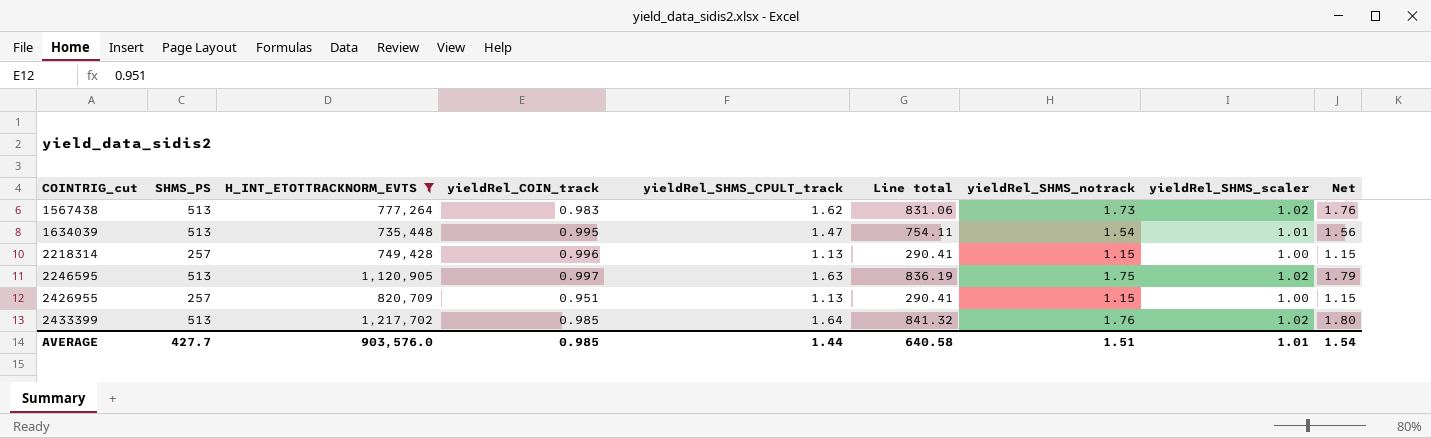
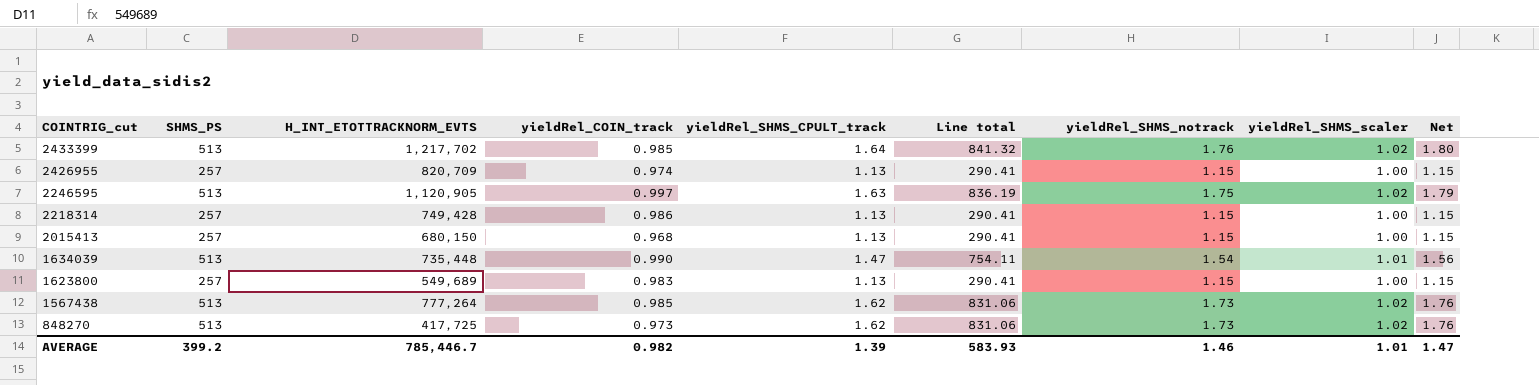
filter: H_INT_ETOTTRACKNORM_EVTS >= 735,448 -> none
row order: COINTRIG_cut ascending -> COINTRIG_cut descending
2426955 | yieldRel_COIN_track: 0.951 -> 0.974
2218314 | yieldRel_COIN_track: 0.996 -> 0.986
1634039 | yieldRel_COIN_track: 0.995 -> 0.990
1567438 | yieldRel_COIN_track: 0.983 -> 0.985
AVERAGE | SHMS_PS: 427.7 -> 399.2
AVERAGE | H_INT_ETOTTRACKNORM_EVTS: 903,576.0 -> 785,446.7
AVERAGE | yieldRel_COIN_track: 0.985 -> 0.982
AVERAGE | yieldRel_SHMS_CPULT_track: 1.44 -> 1.39
AVERAGE | Line total: 640.58 -> 583.93
AVERAGE | yieldRel_SHMS_notrack: 1.51 -> 1.46
AVERAGE | Net: 1.54 -> 1.47

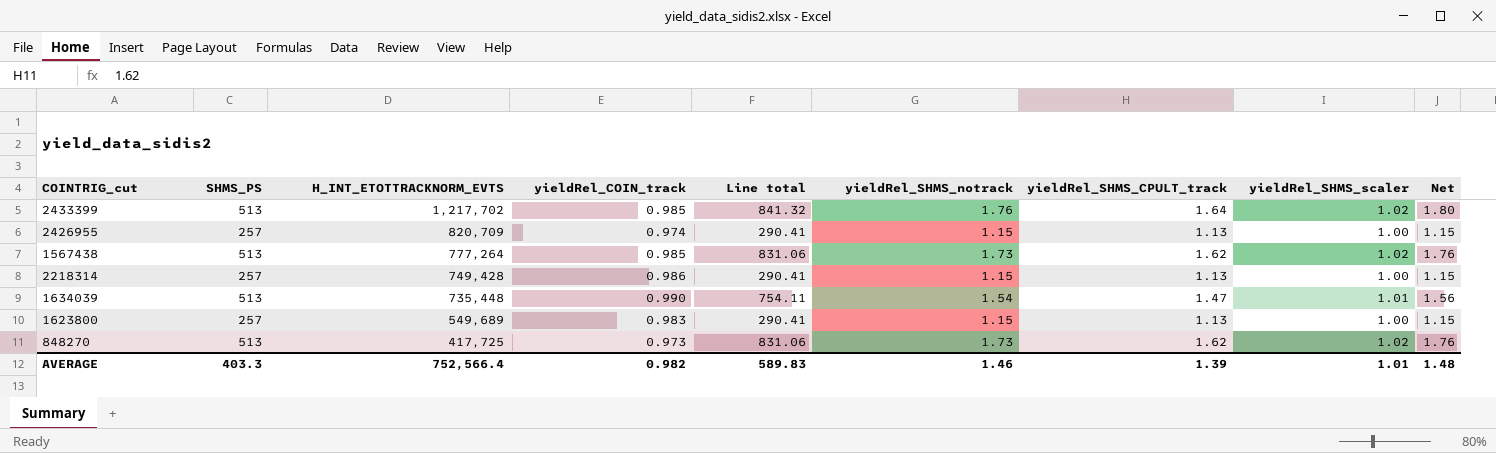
row order: COINTRIG_cut descending -> H_INT_ETOTTRACKNORM_EVTS descending
column yieldRel_SHMS_CPULT_track | position: 5 -> 7
row 2246595: 513 | 1,120,905 | 0.997 | 1.63 | 836.19 | 1.75 | 1.02 | 1.79 -> none
row 2015413: 257 | 680,150 | 0.968 | 1.13 | 290.41 | 1.15 | 1.00 | 1.15 -> none
AVERAGE | SHMS_PS: 399.2 -> 403.3
AVERAGE | H_INT_ETOTTRACKNORM_EVTS: 785,446.7 -> 752,566.4
AVERAGE | Line total: 583.93 -> 589.83
AVERAGE | Net: 1.47 -> 1.48

